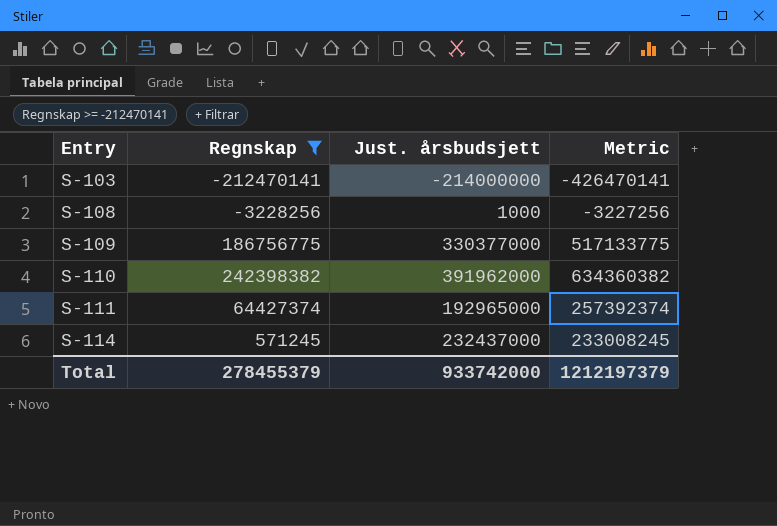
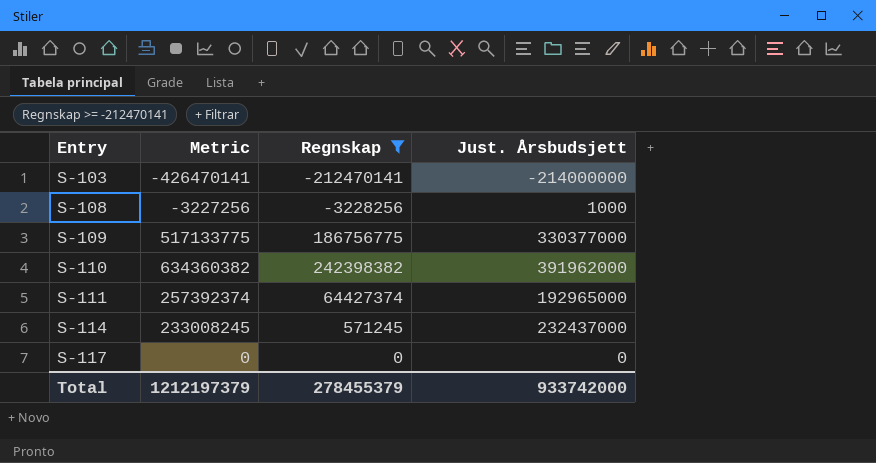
column Metric | position: 4 -> 2
column name: Just. årsbudsjett -> Just. Årsbudsjett
row S-117: none -> 0 | 0 | 0

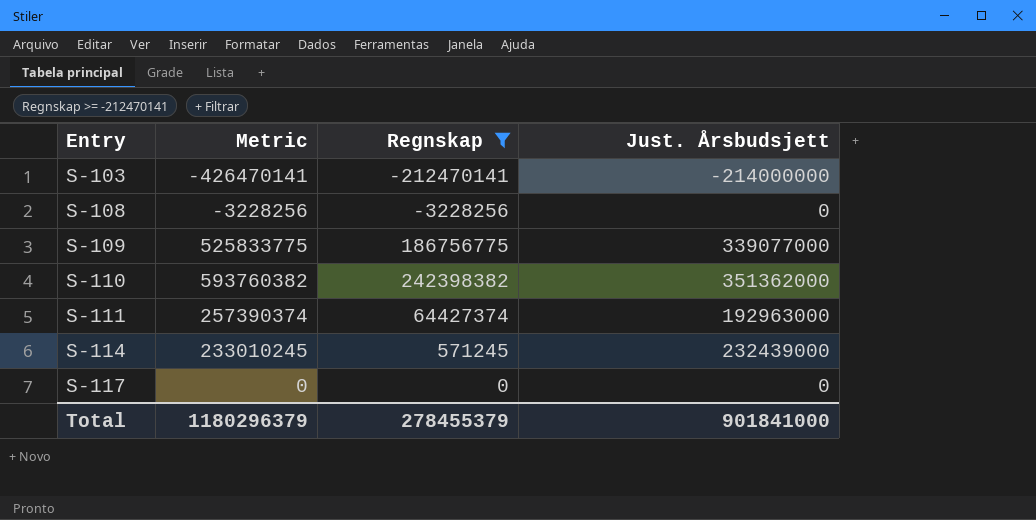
S-108 | Metric: -3227256 -> -3228256
S-108 | Just. Årsbudsjett: 1000 -> 0
S-109 | Metric: 517133775 -> 525833775
S-109 | Just. Årsbudsjett: 330377000 -> 339077000
S-110 | Metric: 634360382 -> 593760382
S-110 | Just. Årsbudsjett: 391962000 -> 351362000
S-111 | Metric: 257392374 -> 257390374
S-111 | Just. Årsbudsjett: 192965000 -> 192963000
S-114 | Metric: 233008245 -> 233010245
S-114 | Just. Årsbudsjett: 232437000 -> 232439000
Total | Metric: 1212197379 -> 1180296379
Total | Just. Årsbudsjett: 933742000 -> 901841000

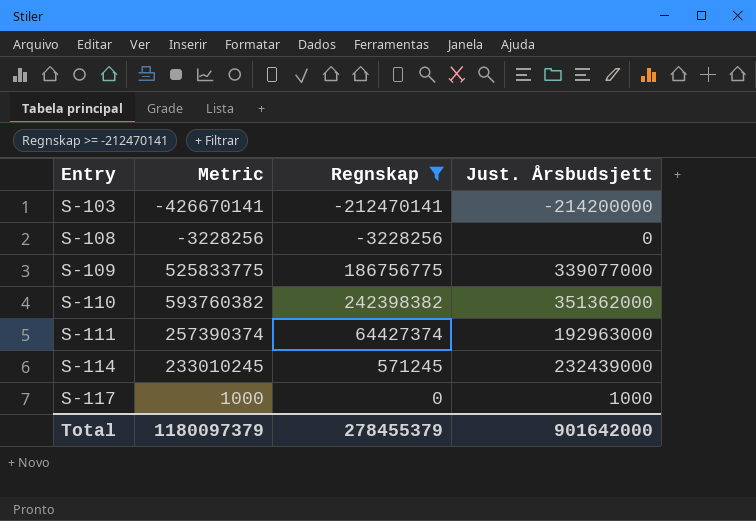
S-103 | Metric: -426470141 -> -426670141
S-103 | Just. Årsbudsjett: -214000000 -> -214200000
S-117 | Metric: 0 -> 1000
S-117 | Just. Årsbudsjett: 0 -> 1000
Total | Metric: 1180296379 -> 1180097379
Total | Just. Årsbudsjett: 901841000 -> 901642000

